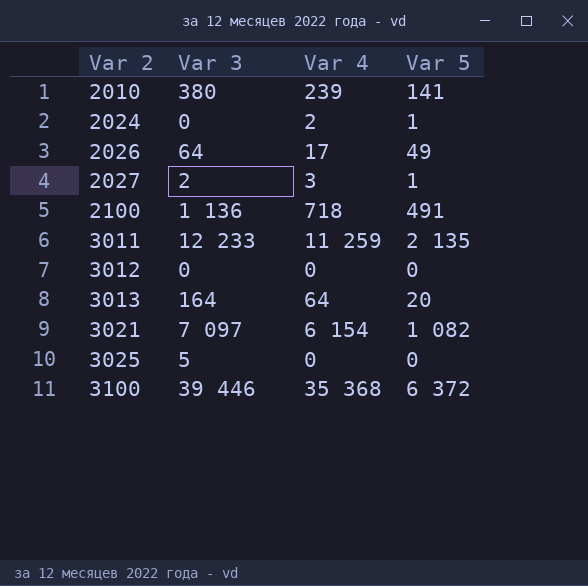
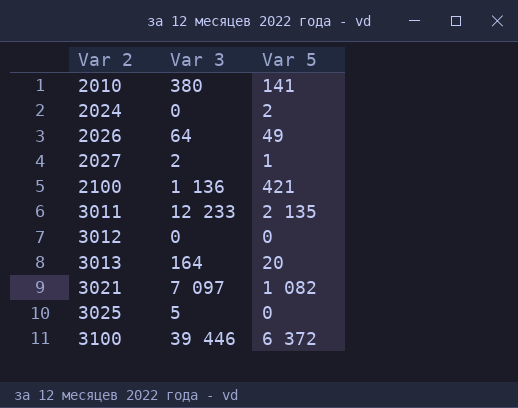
column Var 4 | position: 3 -> none
2024 | Var 5: 1 -> 2
2100 | Var 5: 491 -> 421

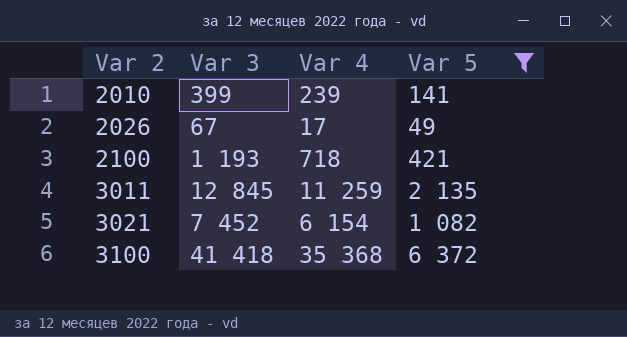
filter: none -> Var 5 >= 49
column Var 4 | position: none -> 3
2010 | Var 3: 380 -> 399
2026 | Var 3: 64 -> 67
2100 | Var 3: 1 136 -> 1 193
3011 | Var 3: 12 233 -> 12 845
3021 | Var 3: 7 097 -> 7 452
3100 | Var 3: 39 446 -> 41 418

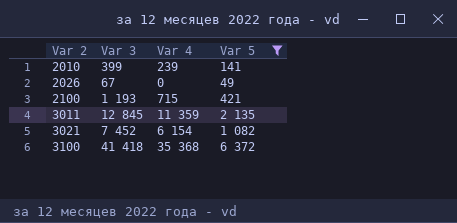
2026 | Var 4: 17 -> 0
2100 | Var 4: 718 -> 715
3011 | Var 4: 11 259 -> 11 359

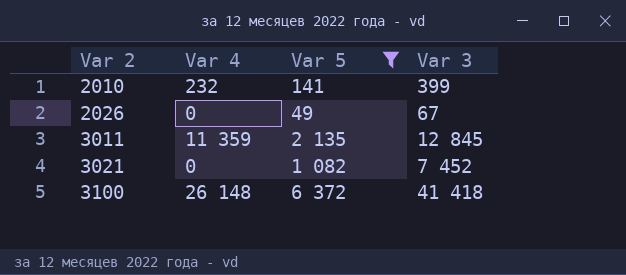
column Var 3 | position: 2 -> 4
row 2100: 1 193 | 715 | 421 -> none
2010 | Var 4: 239 -> 232
3021 | Var 4: 6 154 -> 0
3100 | Var 4: 35 368 -> 26 148

